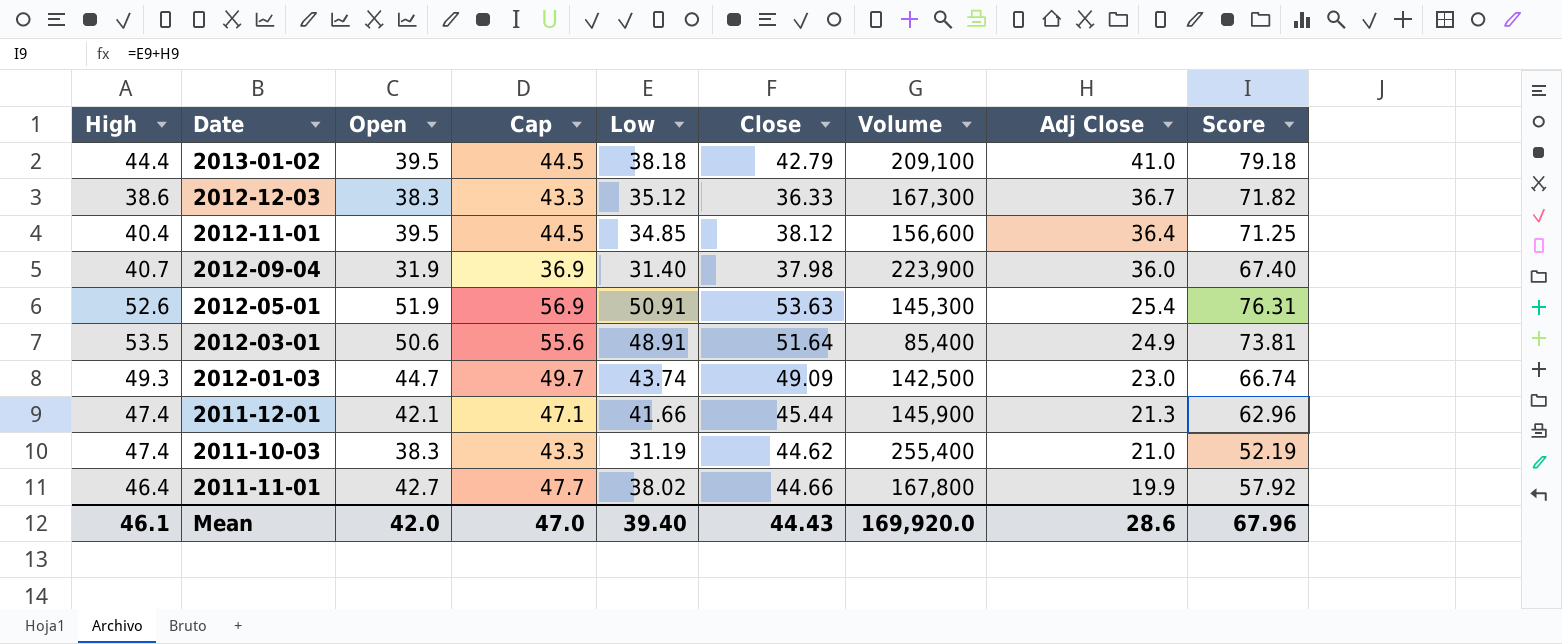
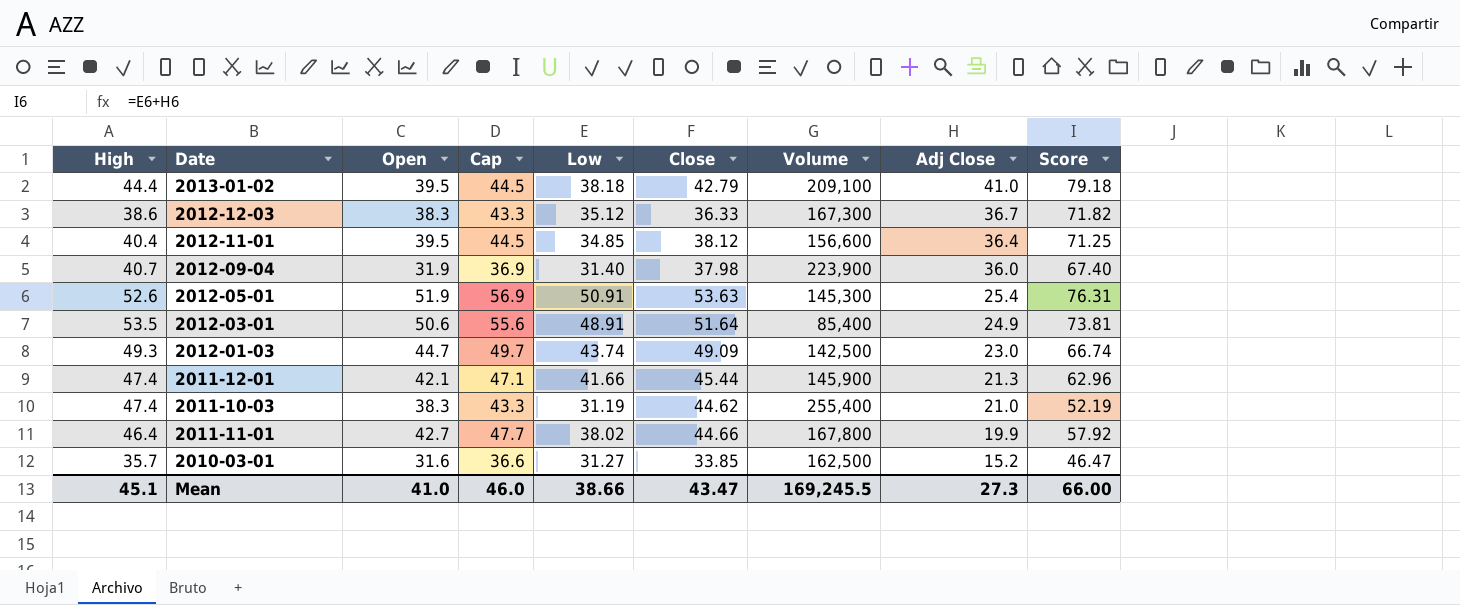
row 2010-03-01: none -> 35.7 | 31.6 | 36.6 | 31.27 | 33.85 | 162,500 | 15.2 | 46.47
Mean | High: 46.1 -> 45.1
Mean | Open: 42.0 -> 41.0
Mean | Cap: 47.0 -> 46.0
Mean | Low: 39.40 -> 38.66
Mean | Close: 44.43 -> 43.47
Mean | Volume: 169,920.0 -> 169,245.5
Mean | Adj Close: 28.6 -> 27.3
Mean | Score: 67.96 -> 66.00

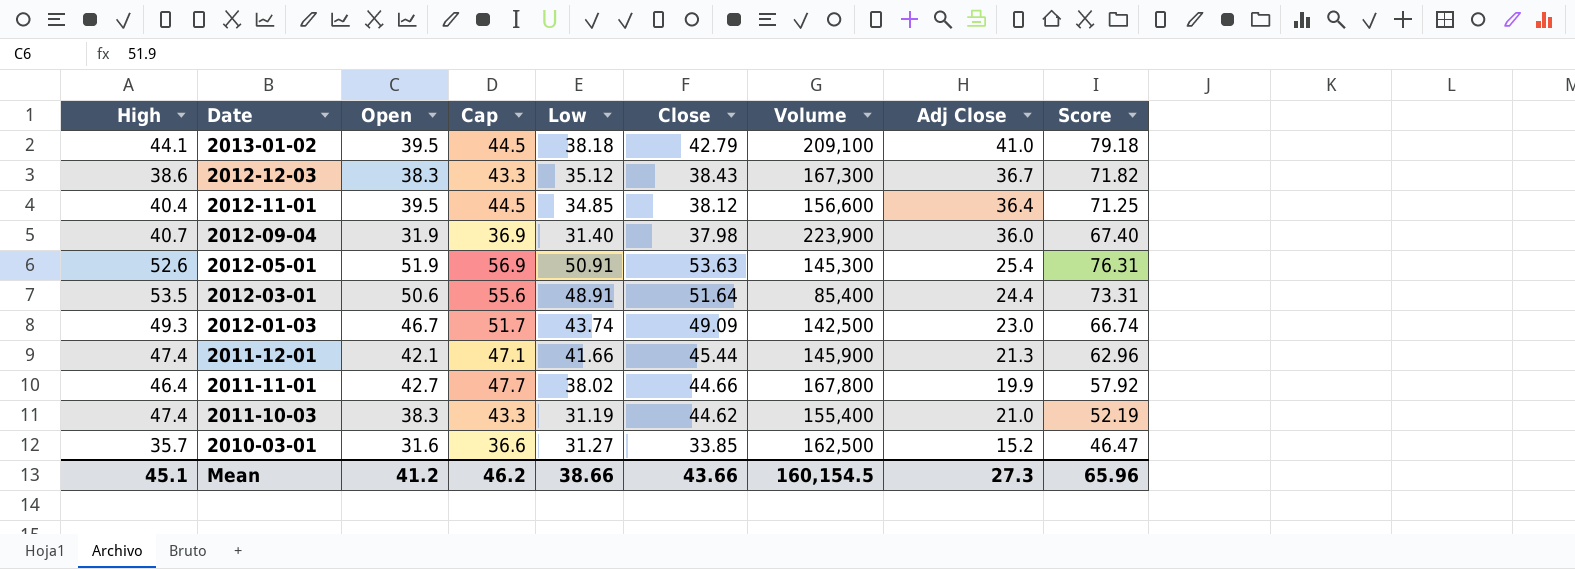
row order: Adj Close descending -> Date descending
2013-01-02 | High: 44.4 -> 44.1
2012-12-03 | Close: 36.33 -> 38.43
2012-03-01 | Adj Close: 24.9 -> 24.4
2012-03-01 | Score: 73.81 -> 73.31
2012-01-03 | Open: 44.7 -> 46.7
2012-01-03 | Cap: 49.7 -> 51.7
2011-10-03 | Volume: 255,400 -> 155,400
Mean | Open: 41.0 -> 41.2
Mean | Cap: 46.0 -> 46.2
Mean | Close: 43.47 -> 43.66
Mean | Volume: 169,245.5 -> 160,154.5
Mean | Score: 66.00 -> 65.96

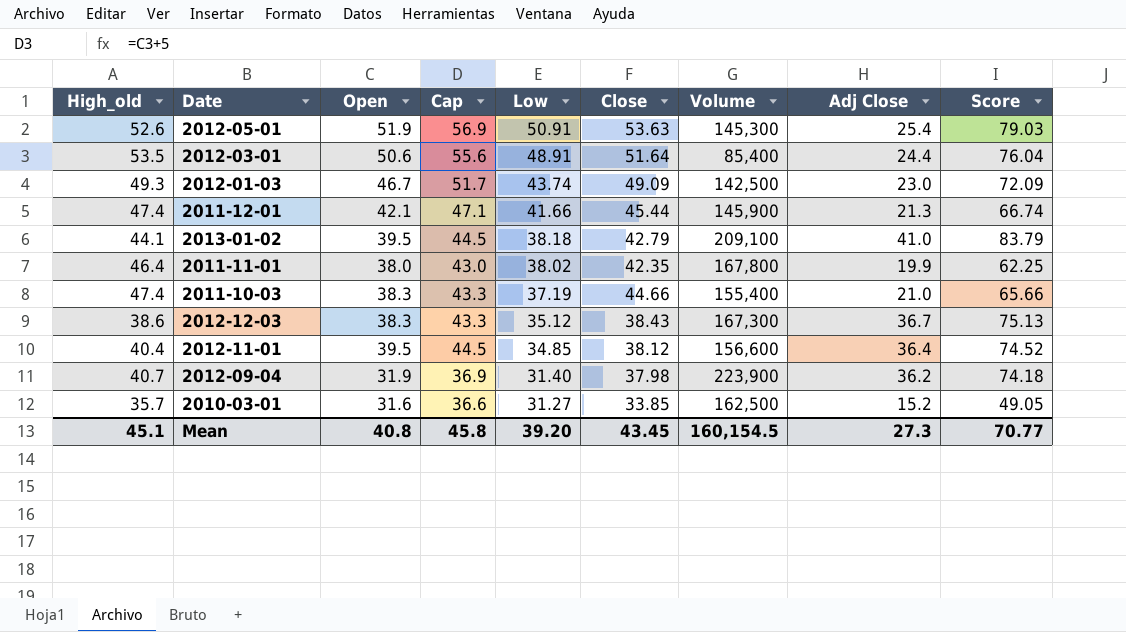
row order: Date descending -> Low descending
column name: High -> High_old
column Score | formula: [Low] + [Adj Close] -> [Close] + [Adj Close]
2011-11-01 | Open: 42.7 -> 38.0
2011-11-01 | Cap: 47.7 -> 43.0
2011-11-01 | Close: 44.66 -> 42.35
2011-10-03 | Low: 31.19 -> 37.19
2011-10-03 | Close: 44.62 -> 44.66
2012-09-04 | Adj Close: 36.0 -> 36.2
Mean | Open: 41.2 -> 40.8
Mean | Cap: 46.2 -> 45.8
Mean | Low: 38.66 -> 39.20
Mean | Close: 43.66 -> 43.45
Mean | Score: 65.96 -> 70.77

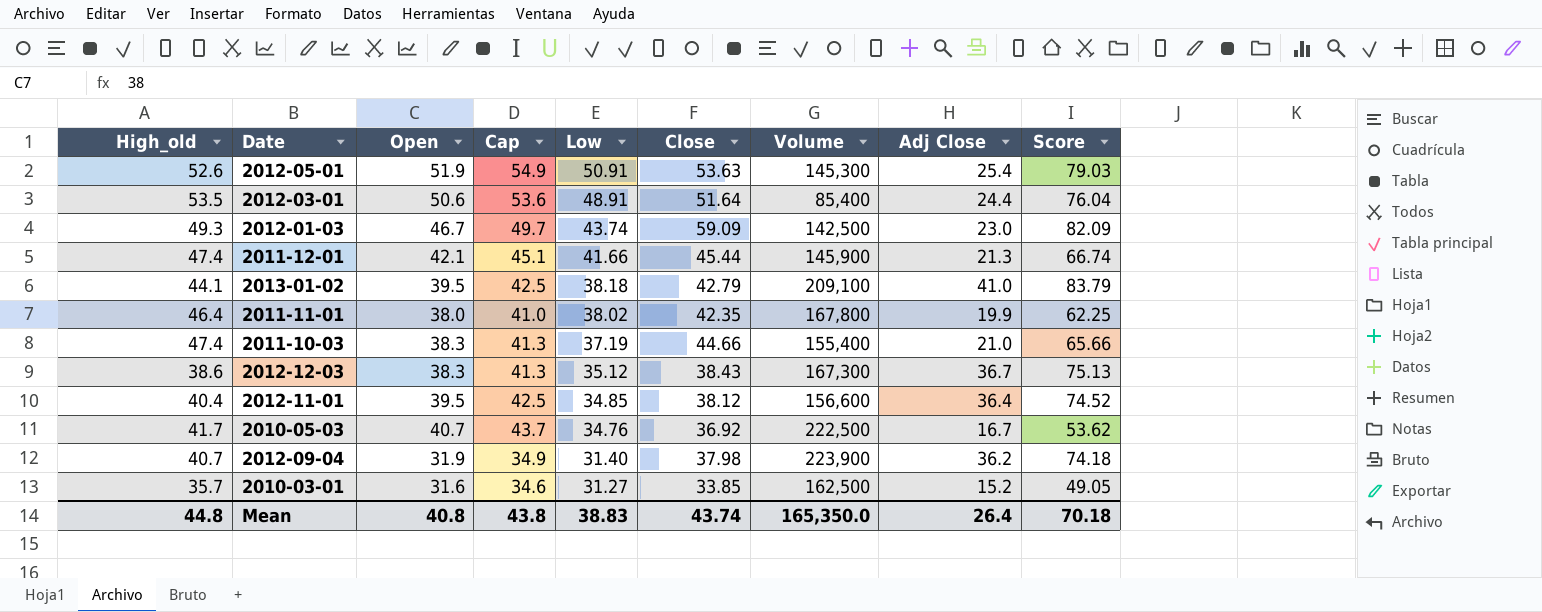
column Cap | formula: [Open] + 5 -> [Open] + 3
2012-01-03 | Close: 49.09 -> 59.09
2012-01-03 | Score: 72.09 -> 82.09
row 2010-05-03: none -> 41.7 | 40.7 | 43.7 | 34.76 | 36.92 | 222,500 | 16.7 | 53.62
Mean | High_old: 45.1 -> 44.8
Mean | Cap: 45.8 -> 43.8
Mean | Low: 39.20 -> 38.83
Mean | Close: 43.45 -> 43.74
Mean | Volume: 160,154.5 -> 165,350.0
Mean | Adj Close: 27.3 -> 26.4
Mean | Score: 70.77 -> 70.18

